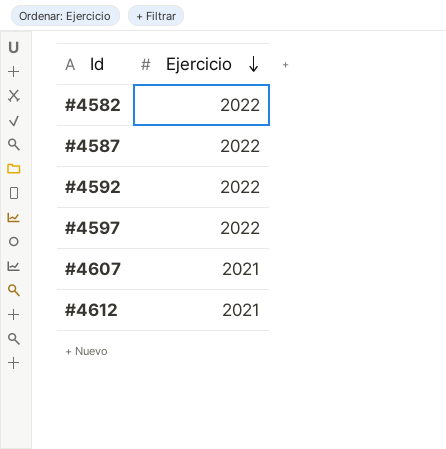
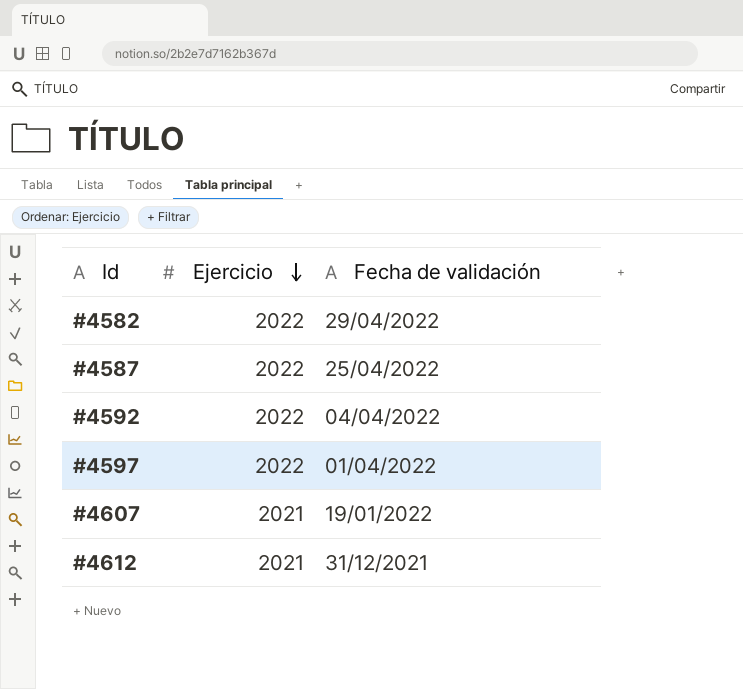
column Fecha de validación | position: none -> 3

